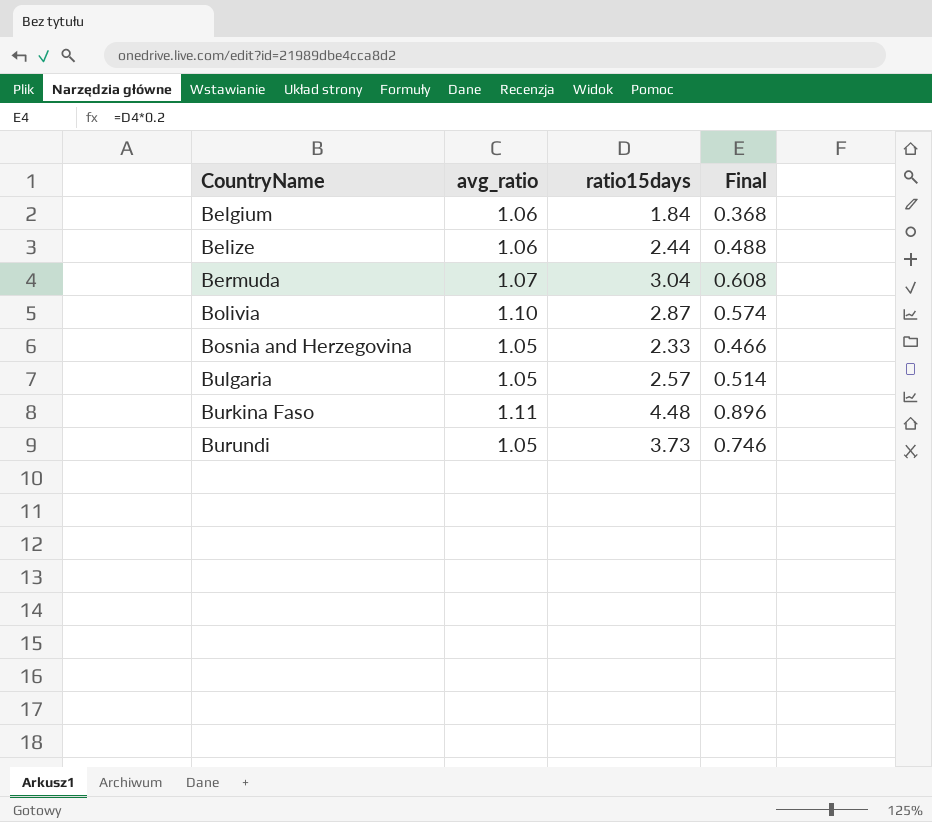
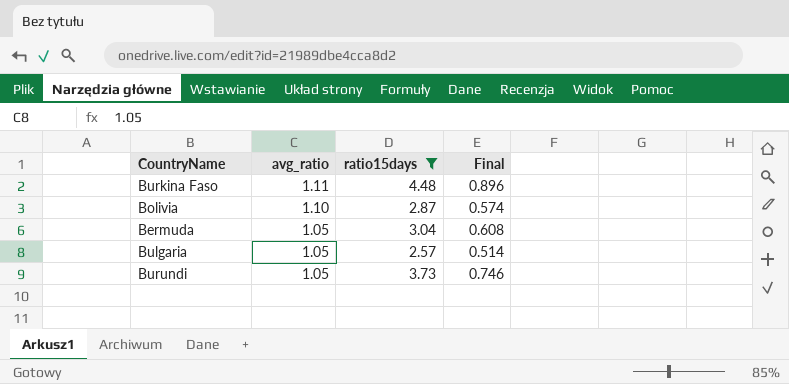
filter: none -> ratio15days >= 2.57
row order: CountryName ascending -> avg_ratio descending
Bermuda | avg_ratio: 1.07 -> 1.05

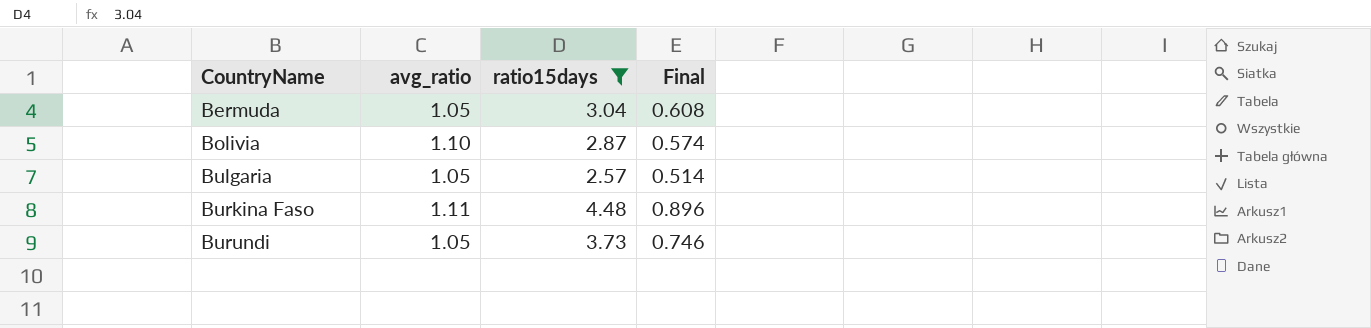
row order: avg_ratio descending -> CountryName ascending

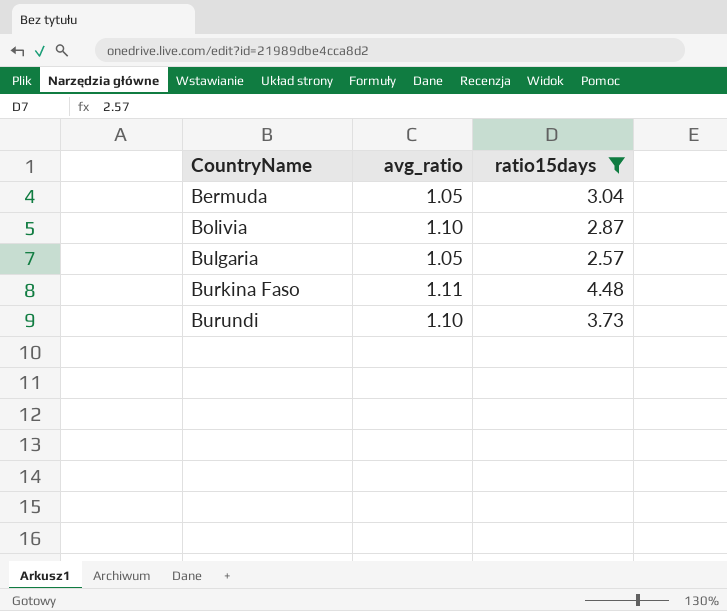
column Final | formula: [ratio15days] * 0.2 -> none
Burundi | avg_ratio: 1.05 -> 1.10

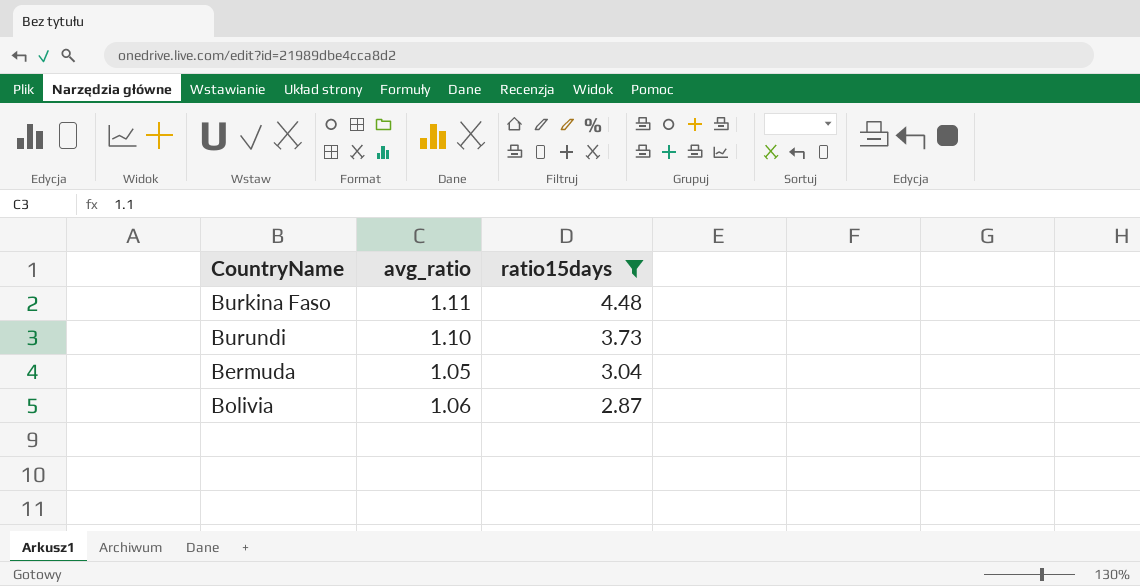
row order: CountryName ascending -> ratio15days descending
row Bulgaria: 1.05 | 2.57 -> none
Bolivia | avg_ratio: 1.10 -> 1.06

